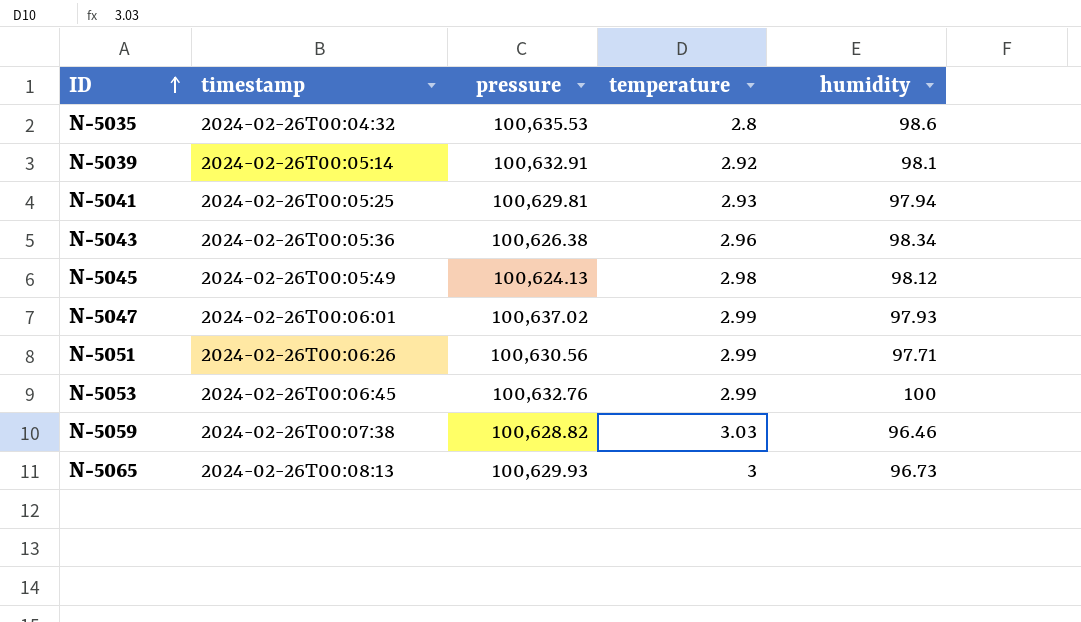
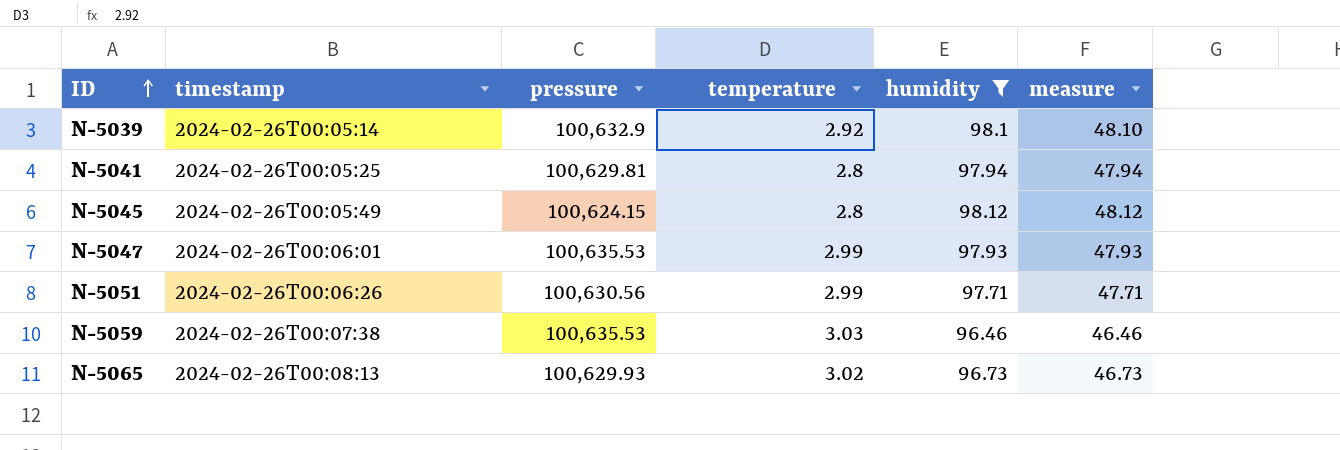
filter: none -> humidity <= 98.12
column measure | formula: none -> [humidity] - 50
N-5039 | pressure: 100,632.91 -> 100,632.9
N-5041 | temperature: 2.93 -> 2.8
N-5045 | pressure: 100,624.13 -> 100,624.15
N-5045 | temperature: 2.98 -> 2.8
N-5047 | pressure: 100,637.02 -> 100,635.53
N-5059 | pressure: 100,628.82 -> 100,635.53
N-5065 | temperature: 3 -> 3.02

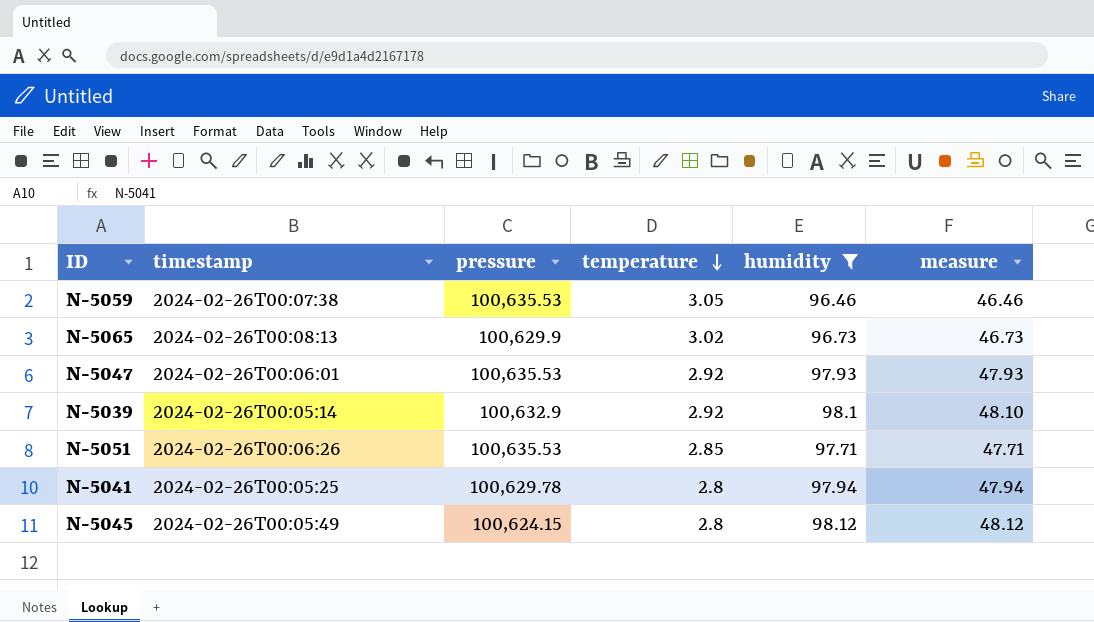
row order: ID ascending -> temperature descending
N-5059 | temperature: 3.03 -> 3.05
N-5065 | pressure: 100,629.93 -> 100,629.9
N-5047 | temperature: 2.99 -> 2.92
N-5051 | pressure: 100,630.56 -> 100,635.53
N-5051 | temperature: 2.99 -> 2.85
N-5041 | pressure: 100,629.81 -> 100,629.78

